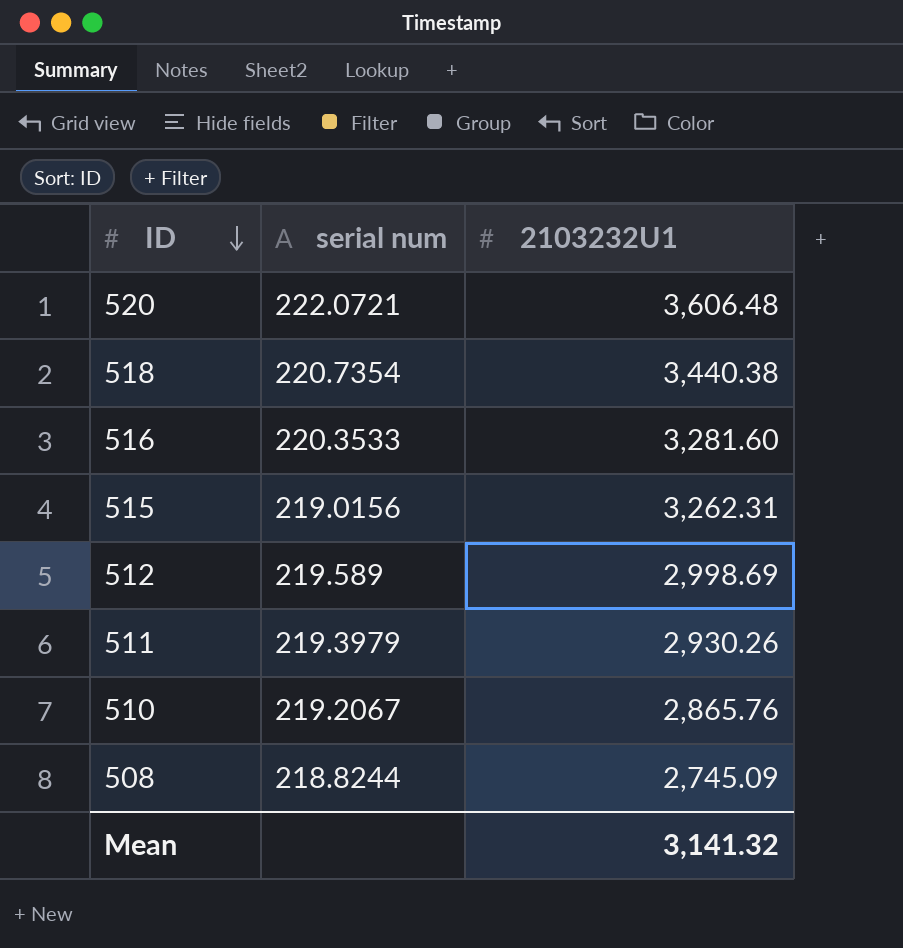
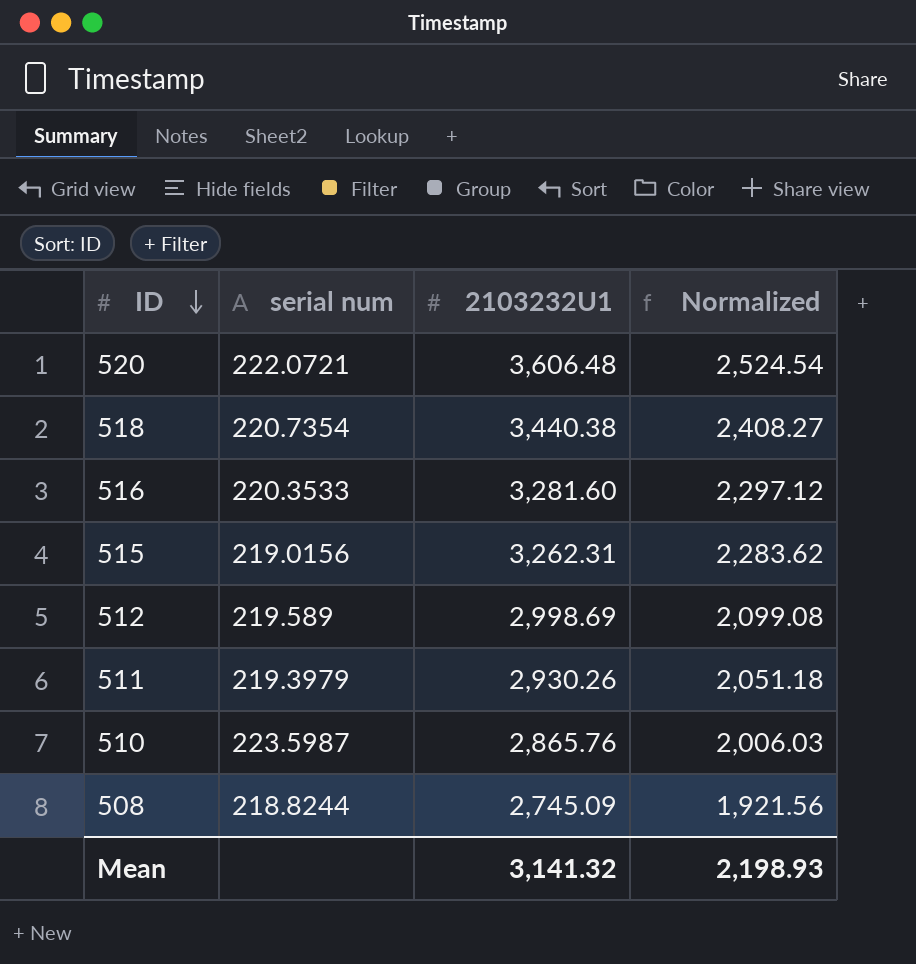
column Normalized | formula: none -> [2103232U1] * 0.7
510 | serial num: 219.2067 -> 223.5987

